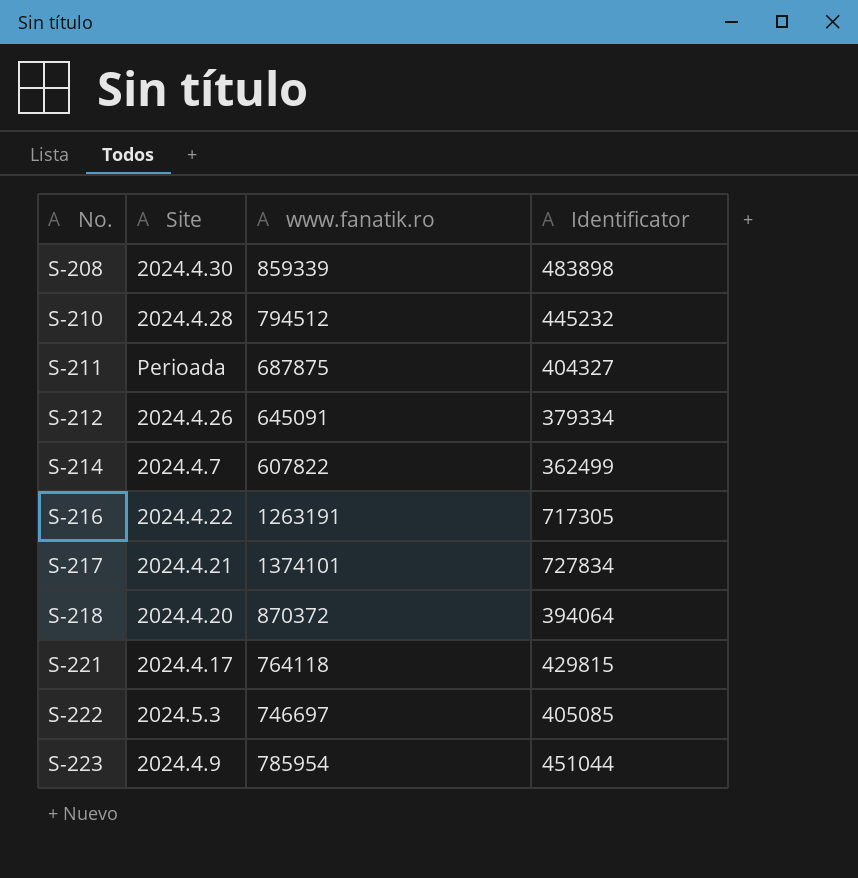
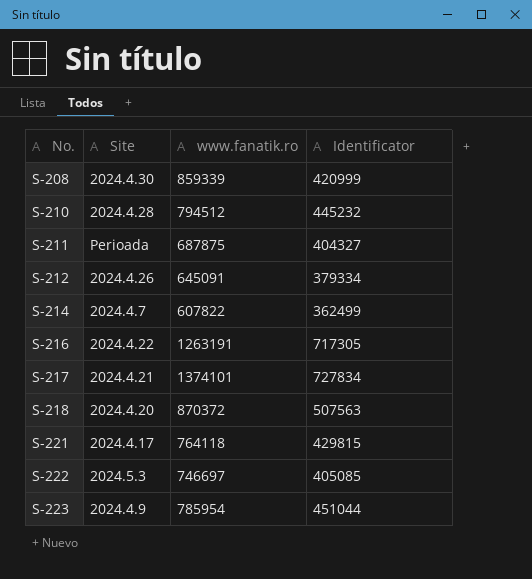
S-208 | Identificator: 483898 -> 420999
S-218 | Identificator: 394064 -> 507563

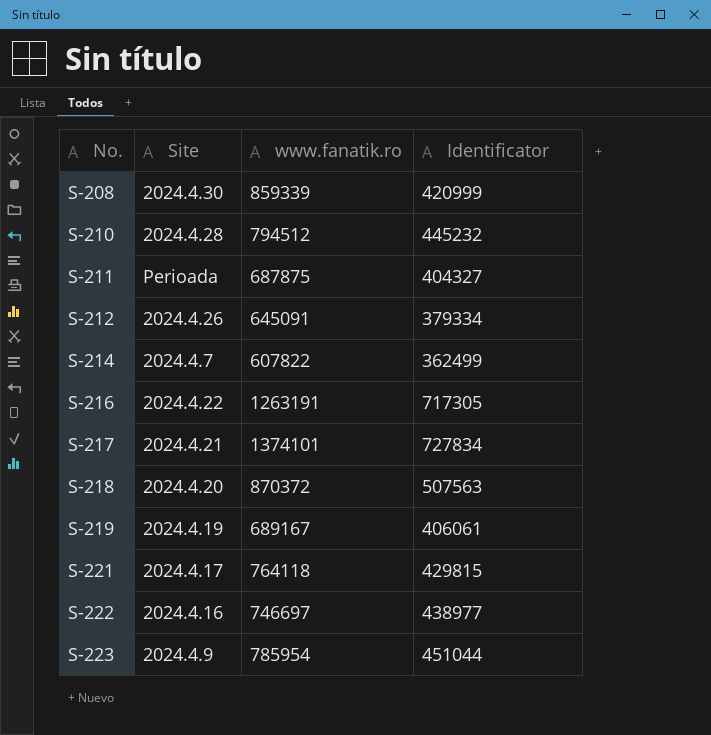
row S-219: none -> 2024.4.19 | 689167 | 406061
S-222 | Site: 2024.5.3 -> 2024.4.16
S-222 | Identificator: 405085 -> 438977

